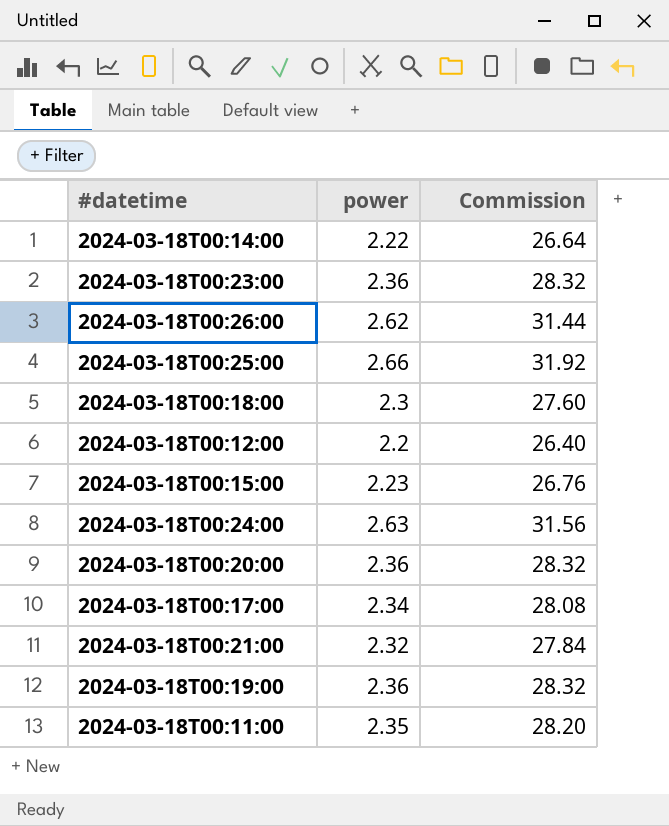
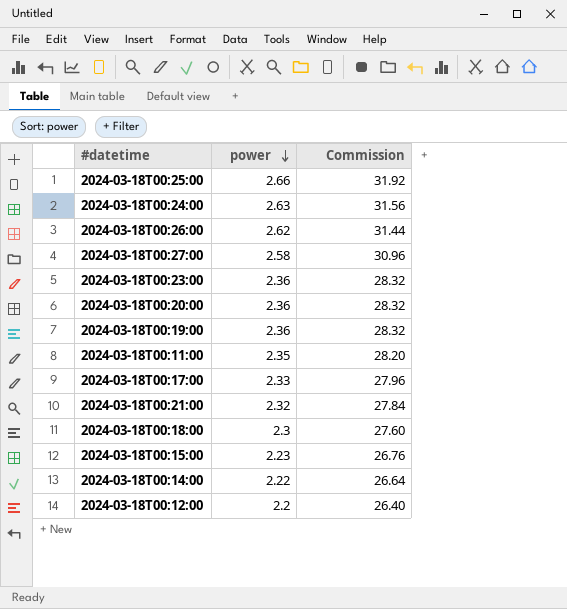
row order: none -> power descending
row 2024-03-18T00:27:00: none -> 2.58 | 30.96
2024-03-18T00:17:00 | power: 2.34 -> 2.33
2024-03-18T00:17:00 | Commission: 28.08 -> 27.96

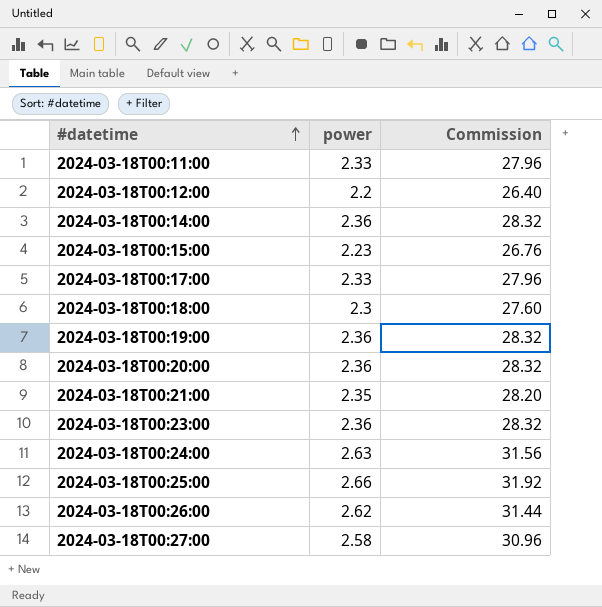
row order: power descending -> #datetime ascending
2024-03-18T00:11:00 | power: 2.35 -> 2.33
2024-03-18T00:11:00 | Commission: 28.20 -> 27.96
2024-03-18T00:14:00 | power: 2.22 -> 2.36
2024-03-18T00:14:00 | Commission: 26.64 -> 28.32
2024-03-18T00:21:00 | power: 2.32 -> 2.35
2024-03-18T00:21:00 | Commission: 27.84 -> 28.20

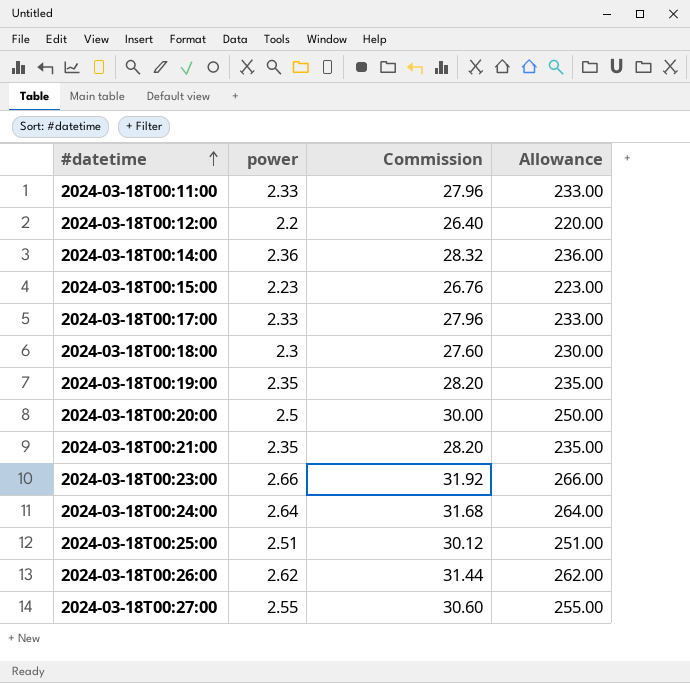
column Allowance | formula: none -> [power] * 100
2024-03-18T00:19:00 | power: 2.36 -> 2.35
2024-03-18T00:19:00 | Commission: 28.32 -> 28.20
2024-03-18T00:20:00 | power: 2.36 -> 2.5
2024-03-18T00:20:00 | Commission: 28.32 -> 30.00
2024-03-18T00:23:00 | power: 2.36 -> 2.66
2024-03-18T00:23:00 | Commission: 28.32 -> 31.92
2024-03-18T00:24:00 | power: 2.63 -> 2.64
2024-03-18T00:24:00 | Commission: 31.56 -> 31.68
2024-03-18T00:25:00 | power: 2.66 -> 2.51
2024-03-18T00:25:00 | Commission: 31.92 -> 30.12
2024-03-18T00:27:00 | power: 2.58 -> 2.55
2024-03-18T00:27:00 | Commission: 30.96 -> 30.60

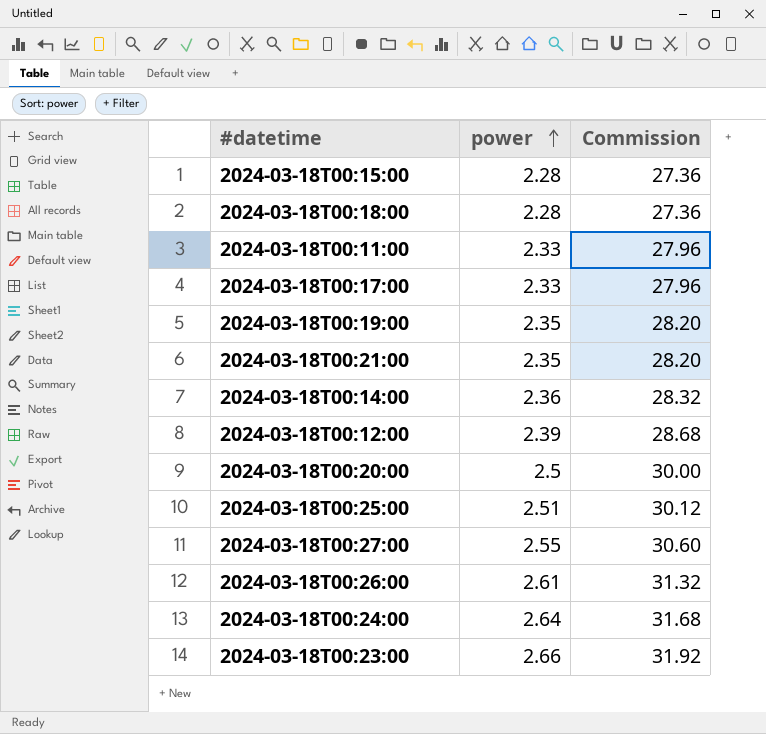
row order: #datetime ascending -> power ascending
column Allowance | formula: [power] * 100 -> none
2024-03-18T00:15:00 | power: 2.23 -> 2.28
2024-03-18T00:15:00 | Commission: 26.76 -> 27.36
2024-03-18T00:18:00 | power: 2.3 -> 2.28
2024-03-18T00:18:00 | Commission: 27.60 -> 27.36
2024-03-18T00:12:00 | power: 2.2 -> 2.39
2024-03-18T00:12:00 | Commission: 26.40 -> 28.68
2024-03-18T00:26:00 | power: 2.62 -> 2.61
2024-03-18T00:26:00 | Commission: 31.44 -> 31.32

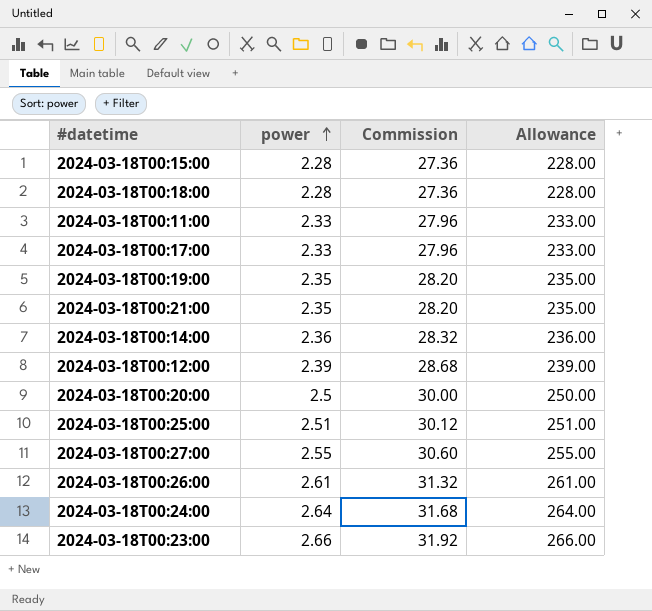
column Allowance | formula: none -> [power] * 100

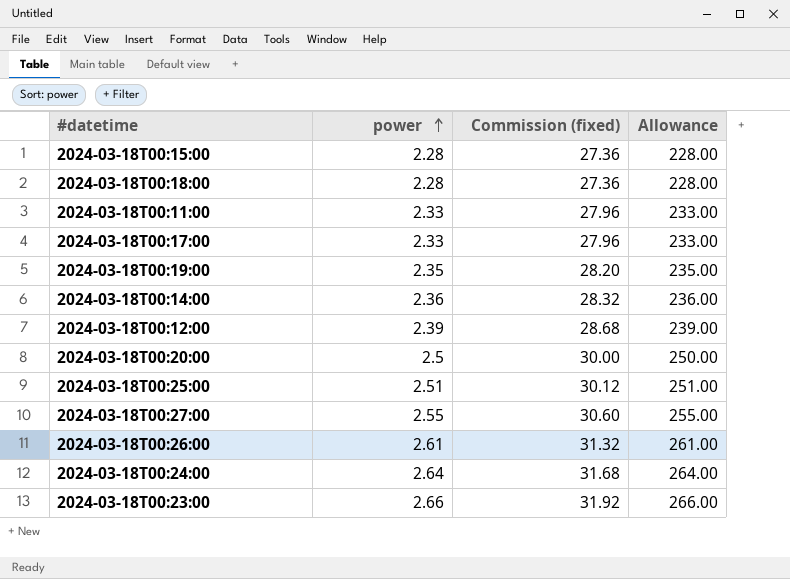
column name: Commission -> Commission (fixed)
row 2024-03-18T00:21:00: 2.35 | 28.20 | 235.00 -> none

